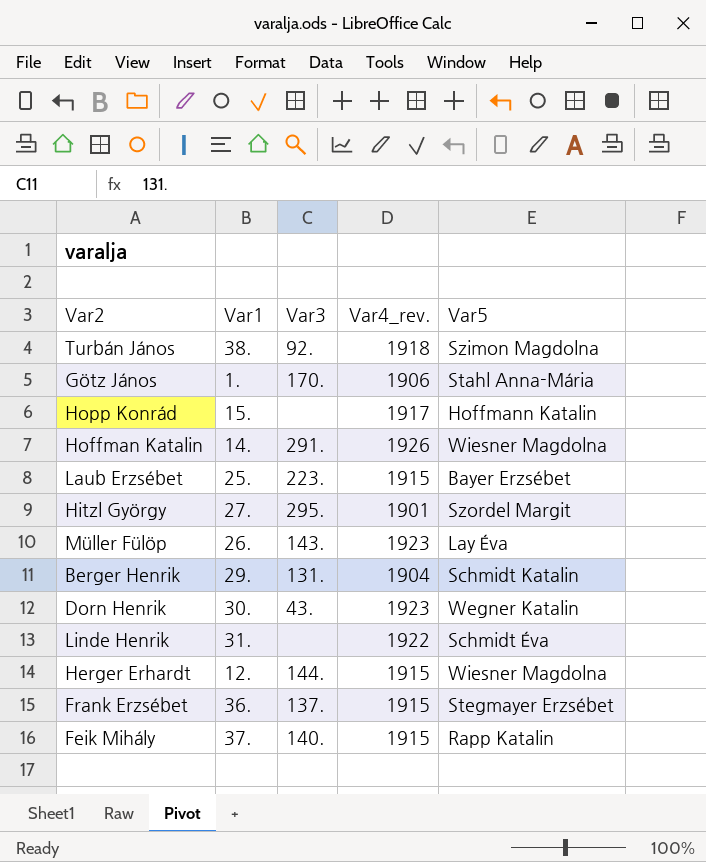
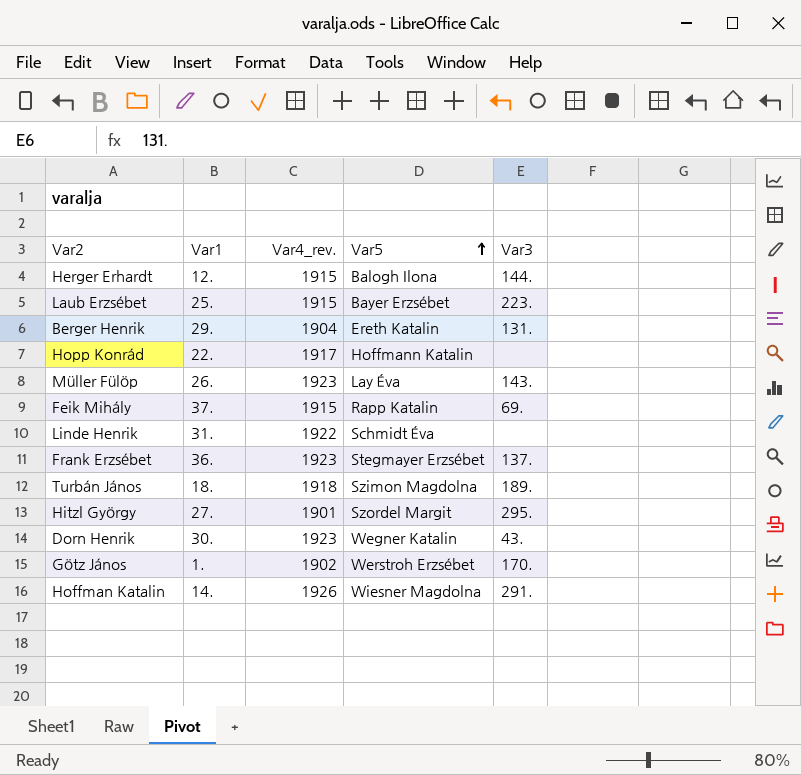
row order: none -> Var5 ascending
column Var3 | position: 3 -> 5
Herger Erhardt | Var5: Wiesner Magdolna -> Balogh Ilona
Berger Henrik | Var5: Schmidt Katalin -> Ereth Katalin
Hopp Konrád | Var1: 15. -> 22.
Feik Mihály | Var3: 140. -> 69.
Frank Erzsébet | Var4_rev.: 1915 -> 1923
Turbán János | Var1: 38. -> 18.
Turbán János | Var3: 92. -> 189.
Götz János | Var4_rev.: 1906 -> 1902
Götz János | Var5: Stahl Anna-Mária -> Werstroh Erzsébet

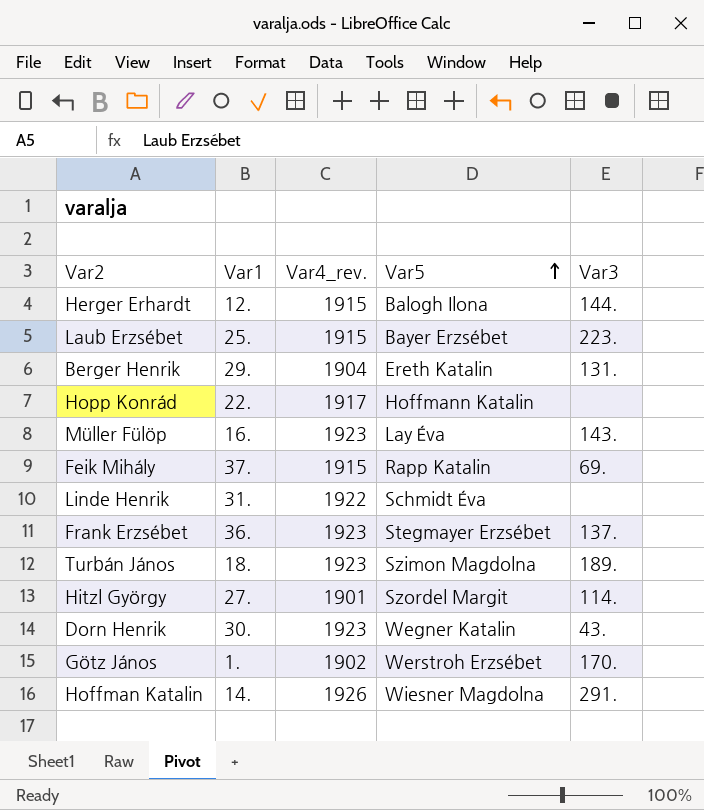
Müller Fülöp | Var1: 26. -> 16.
Turbán János | Var4_rev.: 1918 -> 1923
Hitzl György | Var3: 295. -> 114.

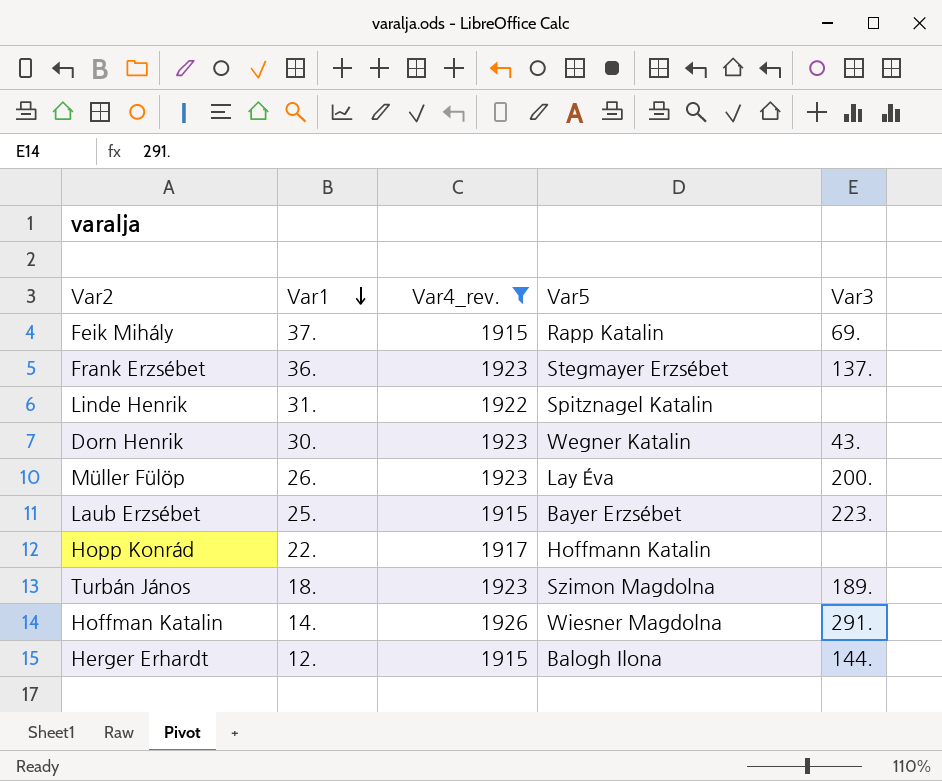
filter: none -> Var4_rev. >= 1915
row order: Var5 ascending -> Var1 descending
Linde Henrik | Var5: Schmidt Éva -> Spitznagel Katalin
Müller Fülöp | Var1: 16. -> 26.
Müller Fülöp | Var3: 143. -> 200.

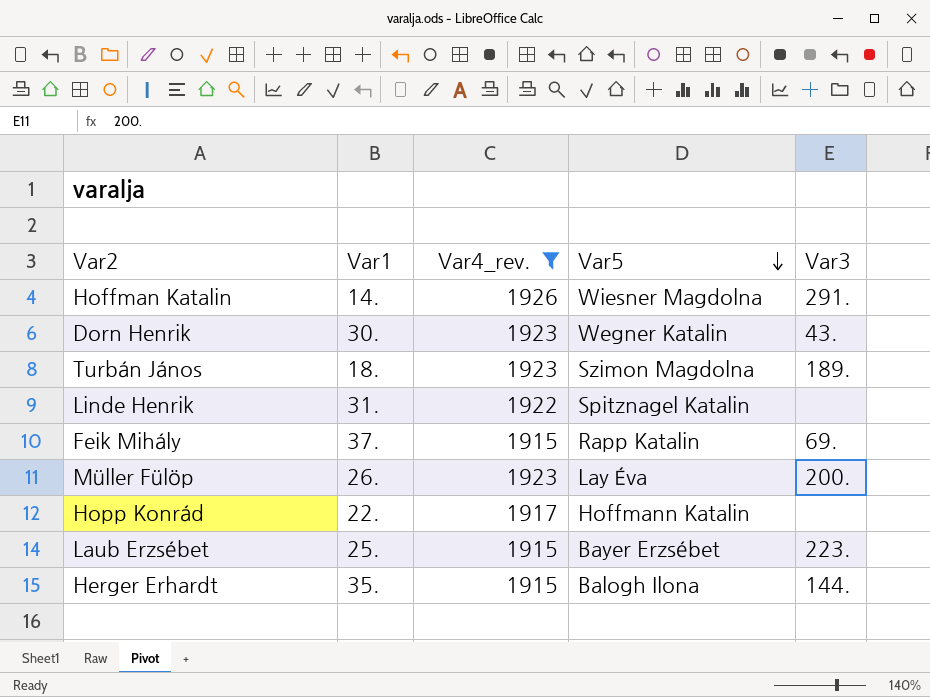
row order: Var1 descending -> Var5 descending
row Frank Erzsébet: 36. | 1923 | Stegmayer Erzsébet | 137. -> none
Herger Erhardt | Var1: 12. -> 35.

